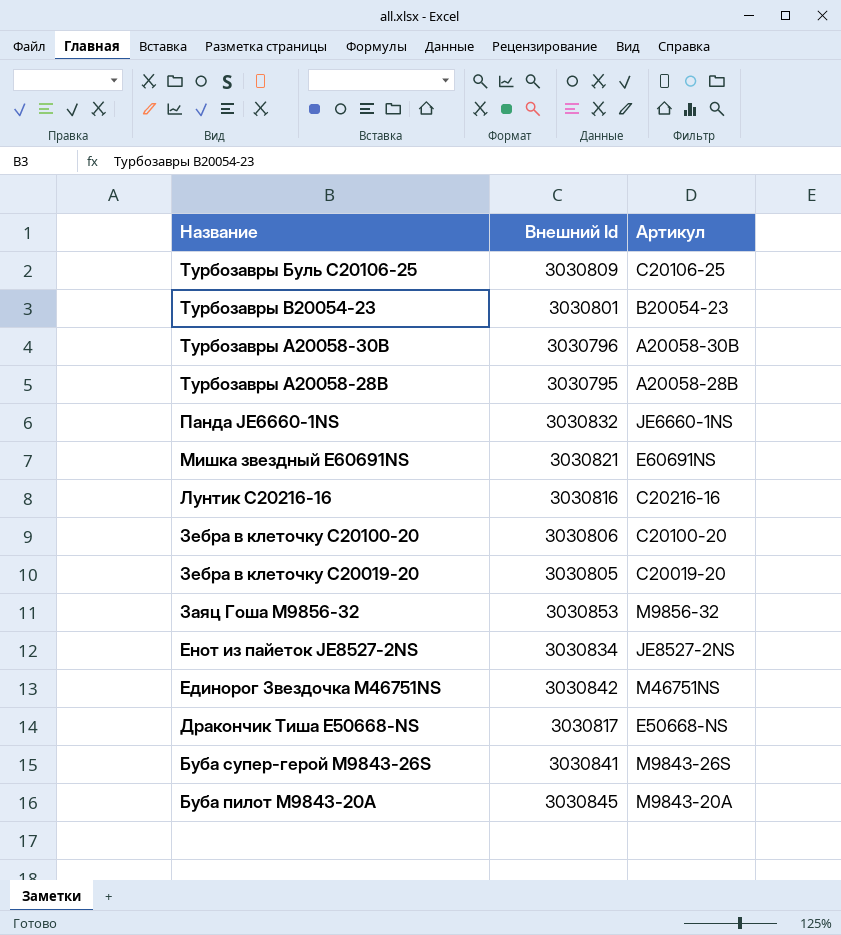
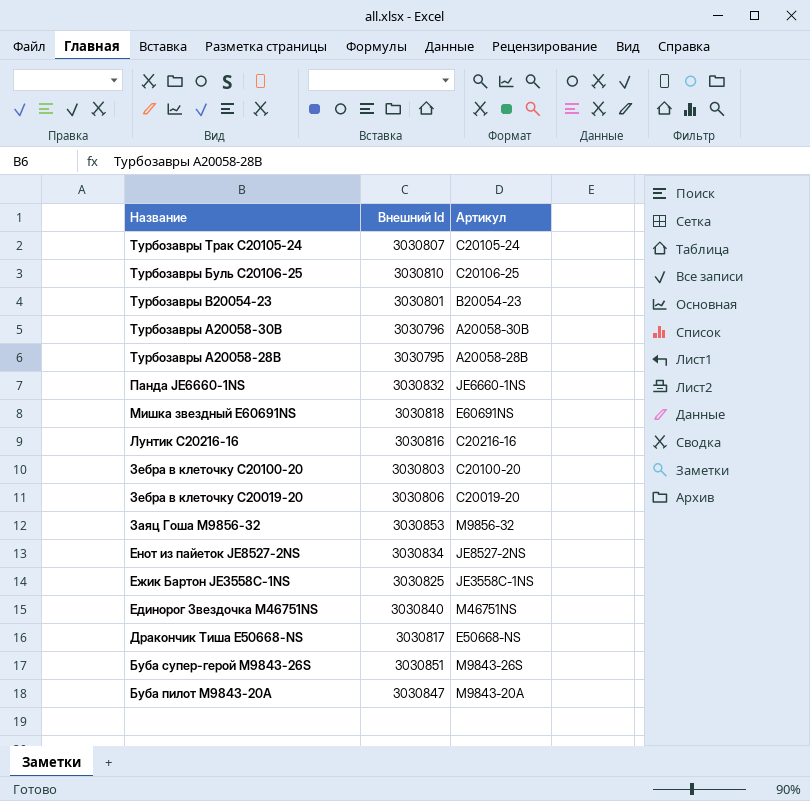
row Турбозавры Трак C20105-24: none -> 3030807 | C20105-24
Турбозавры Буль C20106-25 | Внешний Id: 3030809 -> 3030810
Мишка звездный E60691NS | Внешний Id: 3030821 -> 3030818
Зебра в клеточку C20100-20 | Внешний Id: 3030806 -> 3030803
Зебра в клеточку C20019-20 | Внешний Id: 3030805 -> 3030806
row Ежик Бартон JE3558C-1NS: none -> 3030825 | JE3558C-1NS
Единорог Звездочка M46751NS | Внешний Id: 3030842 -> 3030840
Буба супер-герой M9843-26S | Внешний Id: 3030841 -> 3030851
Буба пилот M9843-20A | Внешний Id: 3030845 -> 3030847

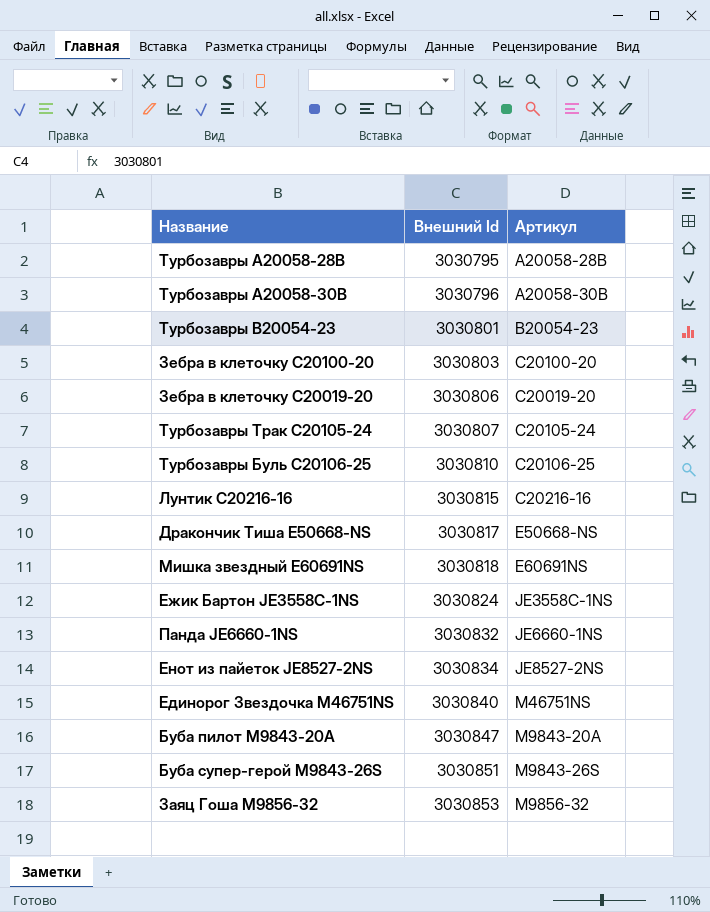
row order: Название descending -> Внешний Id ascending
Лунтик C20216-16 | Внешний Id: 3030816 -> 3030815
Ежик Бартон JE3558C-1NS | Внешний Id: 3030825 -> 3030824

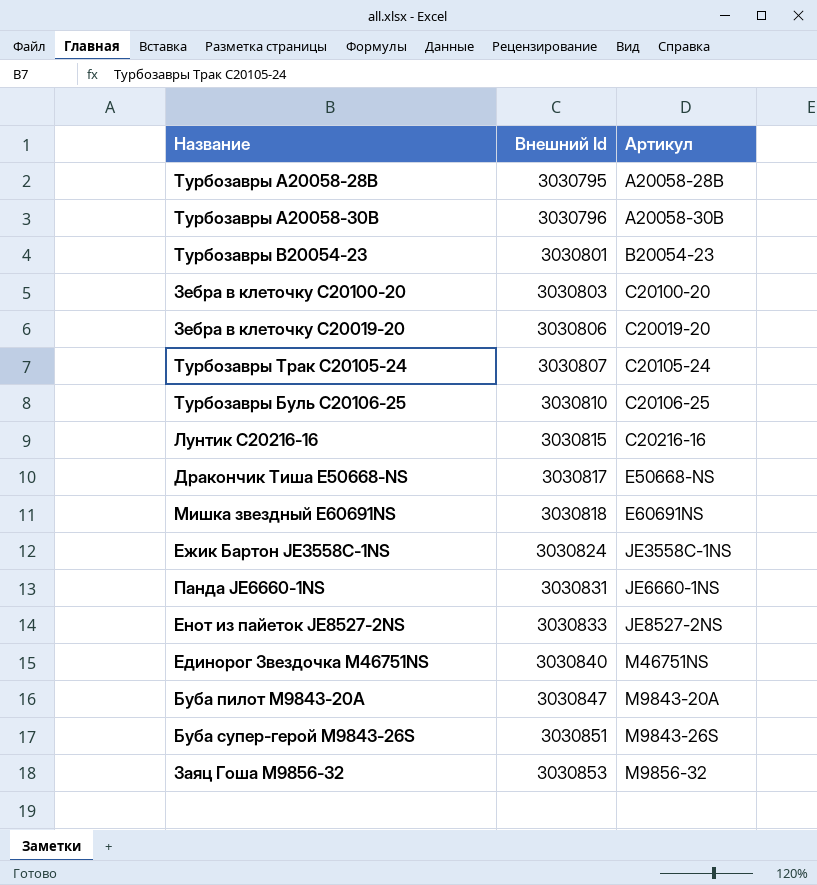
Панда JE6660-1NS | Внешний Id: 3030832 -> 3030831
Енот из пайеток JE8527-2NS | Внешний Id: 3030834 -> 3030833

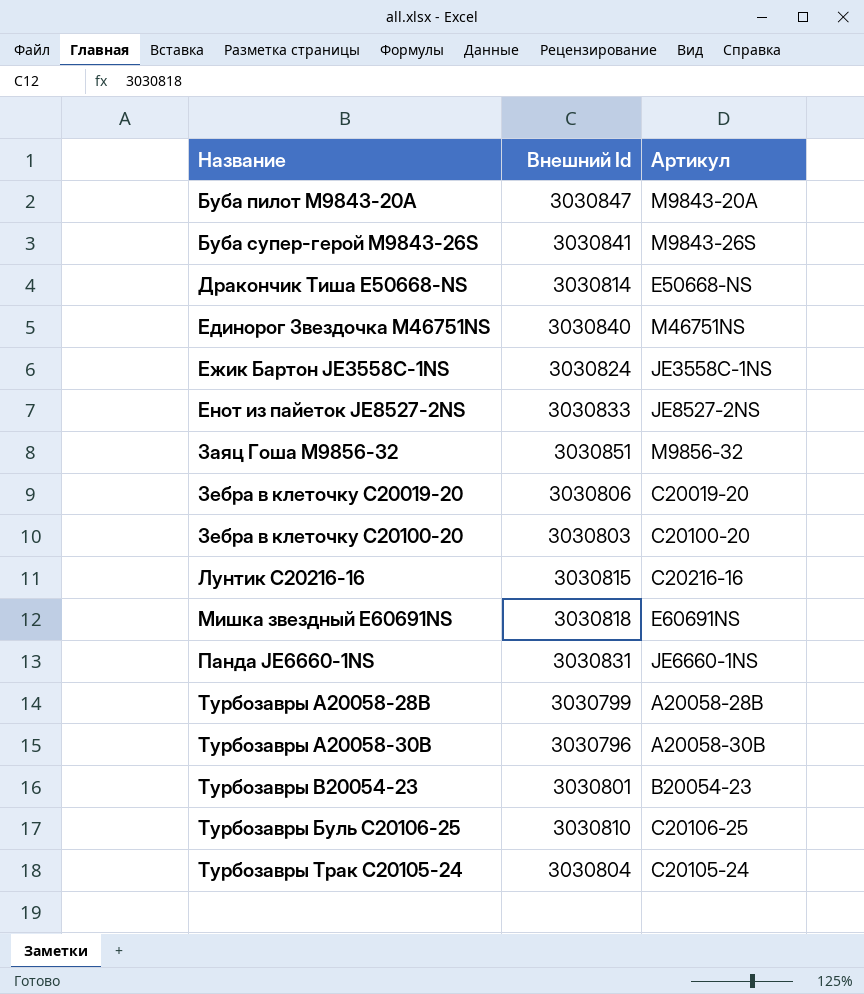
row order: Внешний Id ascending -> Название ascending
Буба супер-герой M9843-26S | Внешний Id: 3030851 -> 3030841
Дракончик Тиша E50668-NS | Внешний Id: 3030817 -> 3030814
Заяц Гоша M9856-32 | Внешний Id: 3030853 -> 3030851
Турбозавры A20058-28B | Внешний Id: 3030795 -> 3030799
Турбозавры Трак C20105-24 | Внешний Id: 3030807 -> 3030804

